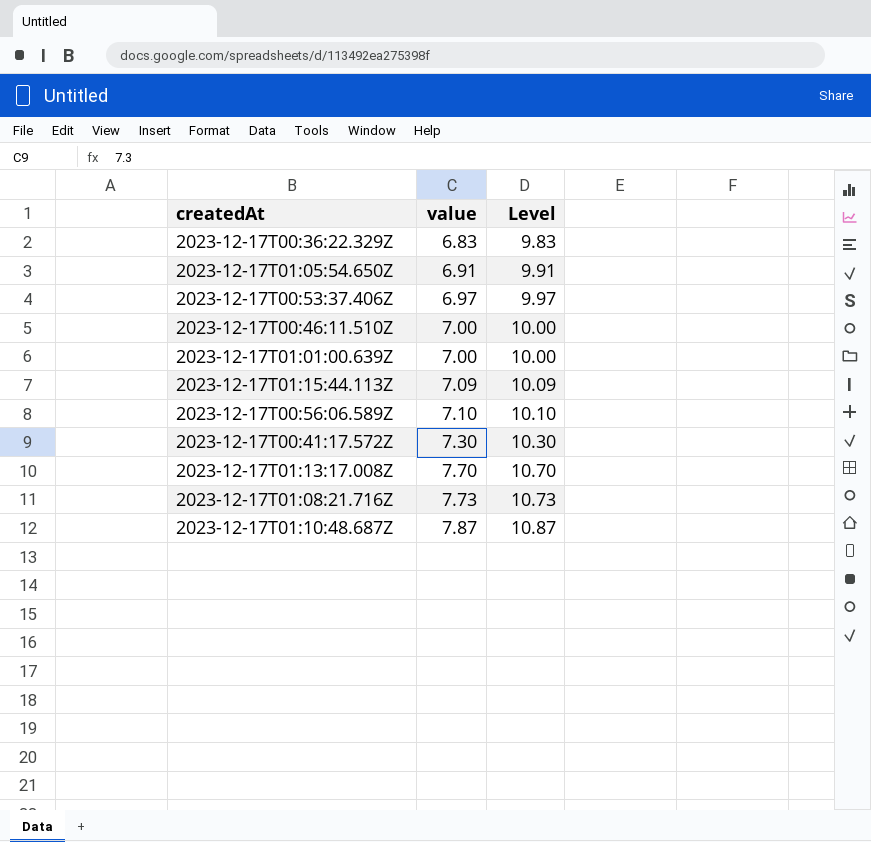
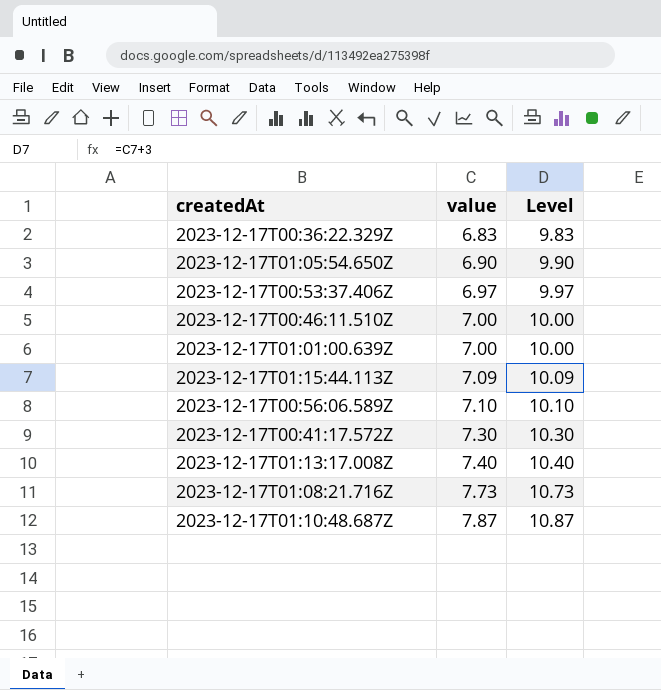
2023-12-17T01:05:54.650Z | value: 6.91 -> 6.90
2023-12-17T01:05:54.650Z | Level: 9.91 -> 9.90
2023-12-17T01:13:17.008Z | value: 7.70 -> 7.40
2023-12-17T01:13:17.008Z | Level: 10.70 -> 10.40

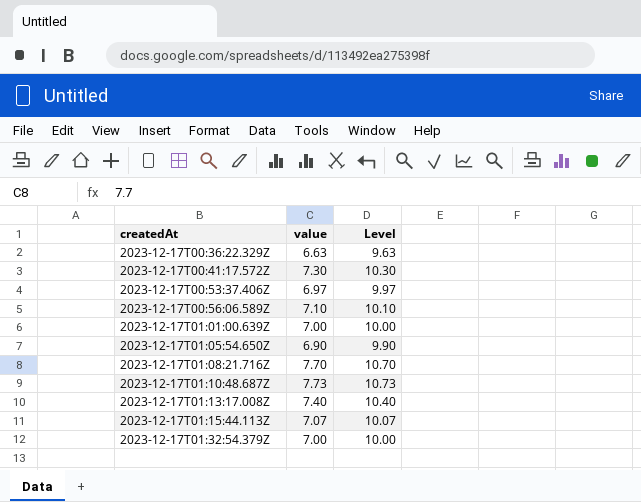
row order: value ascending -> createdAt ascending
row 2023-12-17T00:46:11.510Z: 7.00 | 10.00 -> none
2023-12-17T00:36:22.329Z | value: 6.83 -> 6.63
2023-12-17T00:36:22.329Z | Level: 9.83 -> 9.63
2023-12-17T01:08:21.716Z | value: 7.73 -> 7.70
2023-12-17T01:08:21.716Z | Level: 10.73 -> 10.70
2023-12-17T01:10:48.687Z | value: 7.87 -> 7.73
2023-12-17T01:10:48.687Z | Level: 10.87 -> 10.73
2023-12-17T01:15:44.113Z | value: 7.09 -> 7.07
2023-12-17T01:15:44.113Z | Level: 10.09 -> 10.07
row 2023-12-17T01:32:54.379Z: none -> 7.00 | 10.00

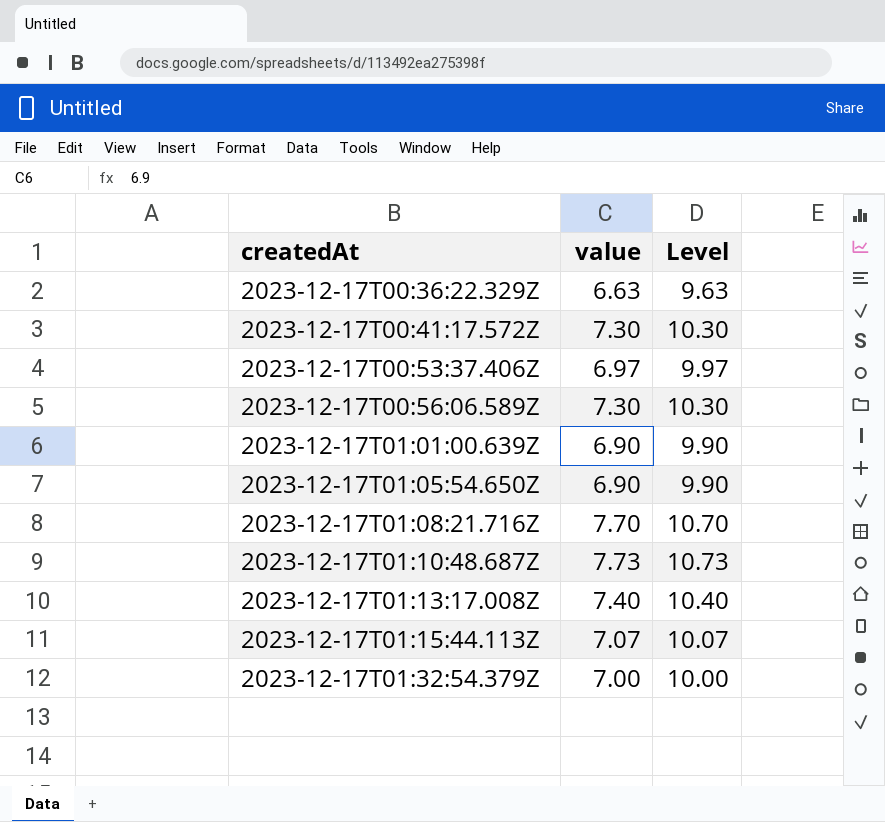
2023-12-17T00:56:06.589Z | value: 7.10 -> 7.30
2023-12-17T00:56:06.589Z | Level: 10.10 -> 10.30
2023-12-17T01:01:00.639Z | value: 7.00 -> 6.90
2023-12-17T01:01:00.639Z | Level: 10.00 -> 9.90

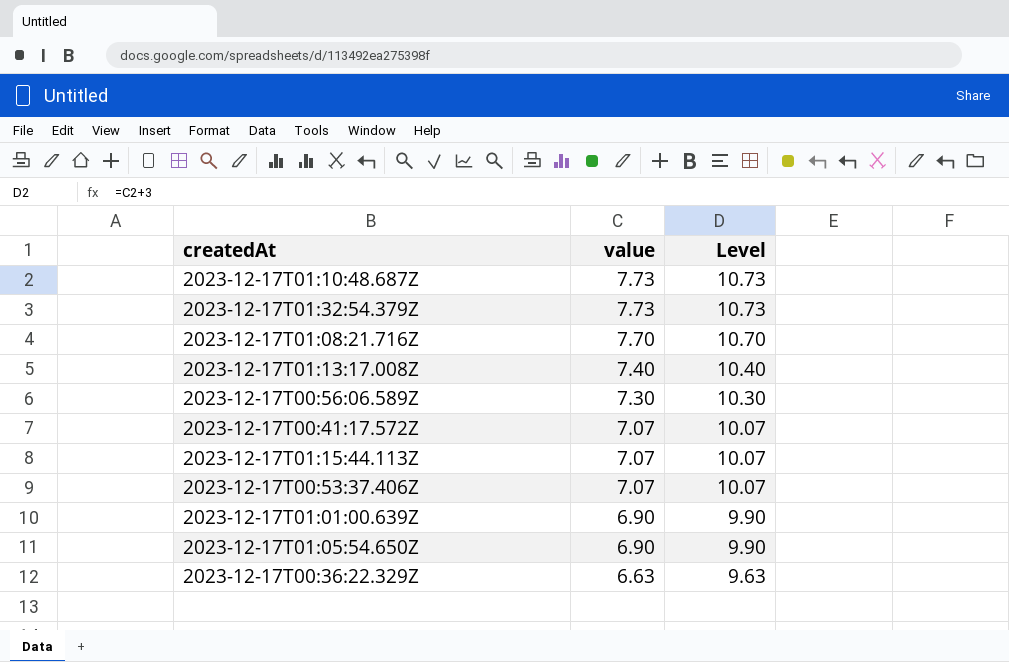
row order: createdAt ascending -> value descending
2023-12-17T01:32:54.379Z | value: 7.00 -> 7.73
2023-12-17T01:32:54.379Z | Level: 10.00 -> 10.73
2023-12-17T00:41:17.572Z | value: 7.30 -> 7.07
2023-12-17T00:41:17.572Z | Level: 10.30 -> 10.07
2023-12-17T00:53:37.406Z | value: 6.97 -> 7.07
2023-12-17T00:53:37.406Z | Level: 9.97 -> 10.07

